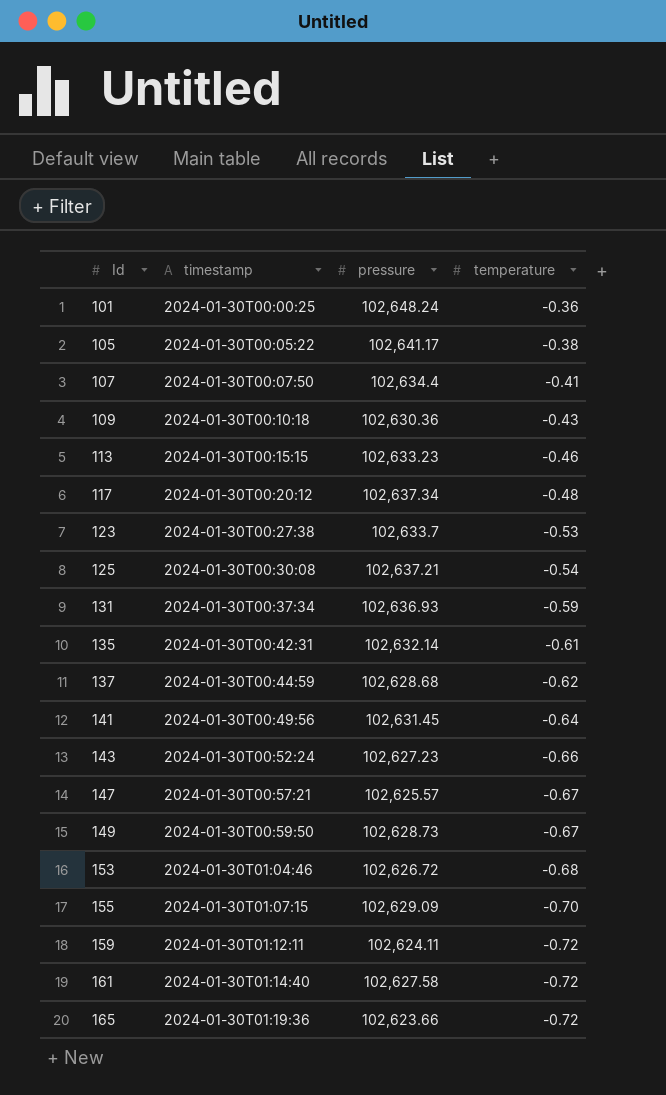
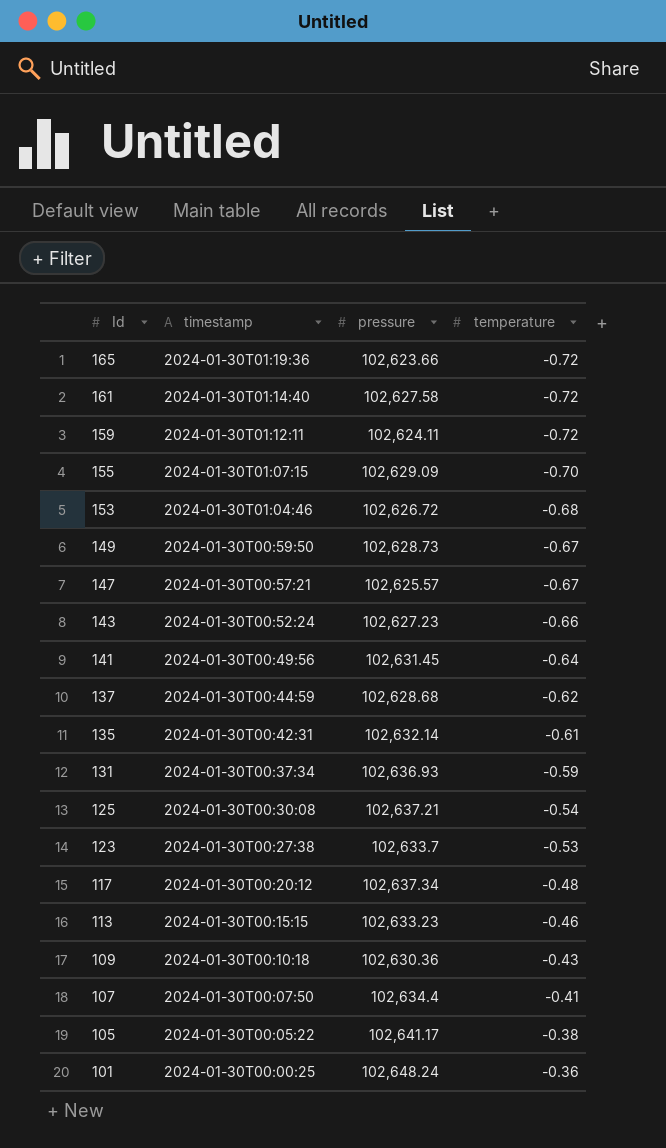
row order: Id ascending -> Id descending

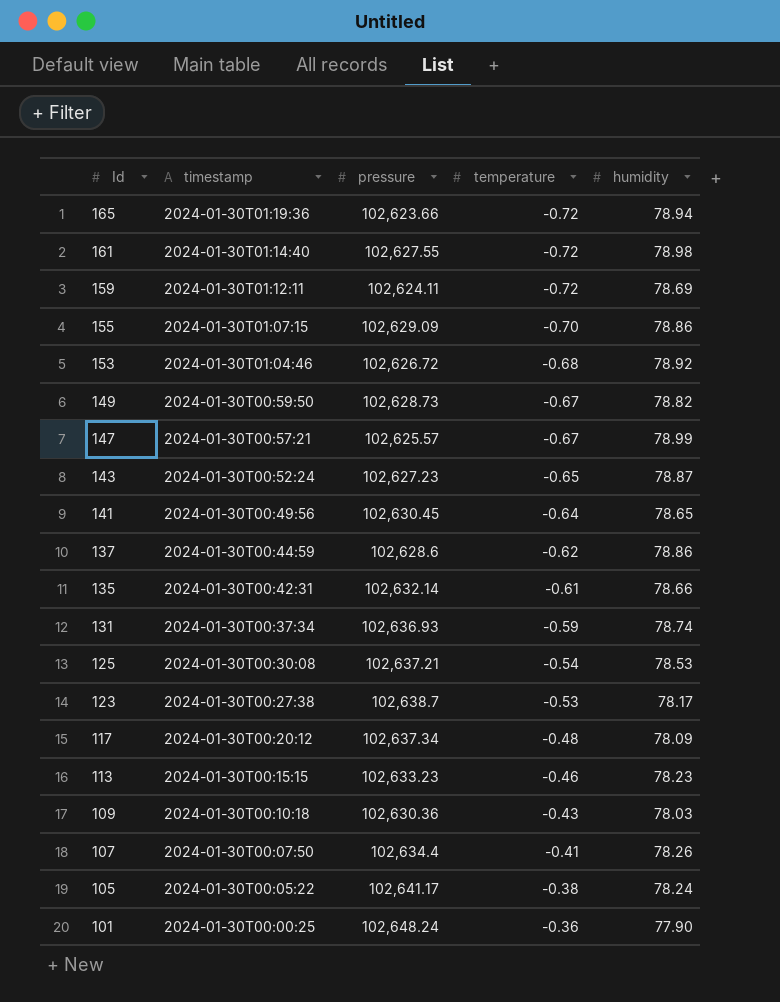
column humidity | position: none -> 5
161 | pressure: 102,627.58 -> 102,627.55
143 | temperature: -0.66 -> -0.65
141 | pressure: 102,631.45 -> 102,630.45
137 | pressure: 102,628.68 -> 102,628.6
123 | pressure: 102,633.7 -> 102,638.7

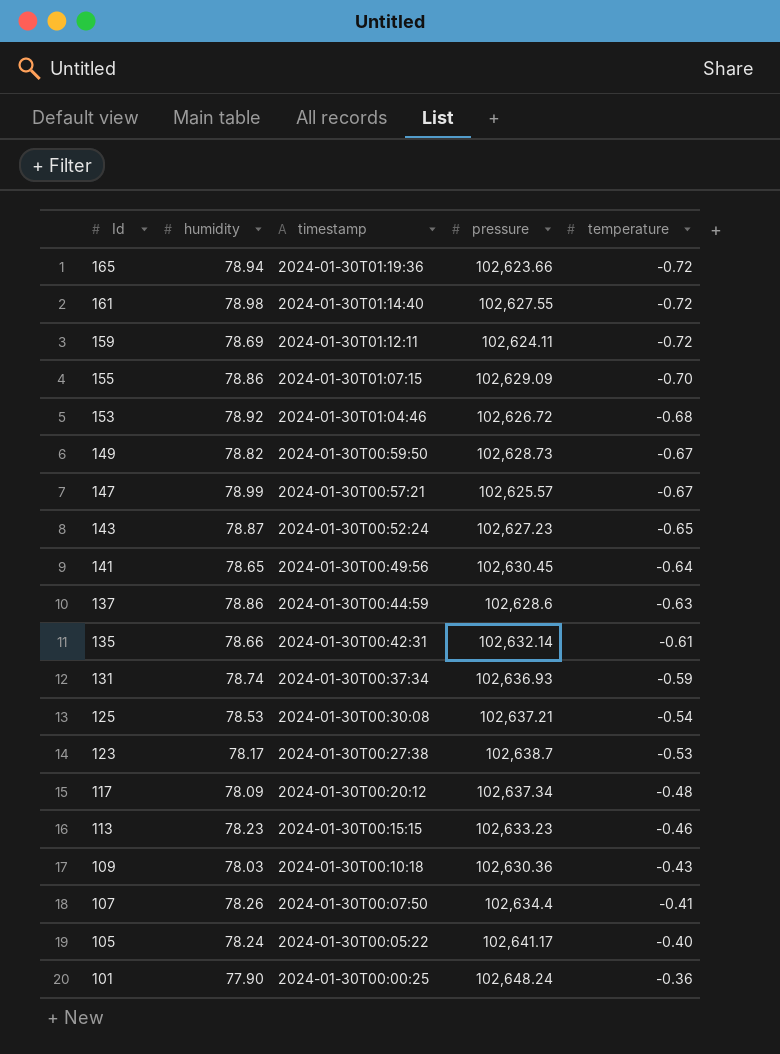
column humidity | position: 5 -> 2
137 | temperature: -0.62 -> -0.63
105 | temperature: -0.38 -> -0.40

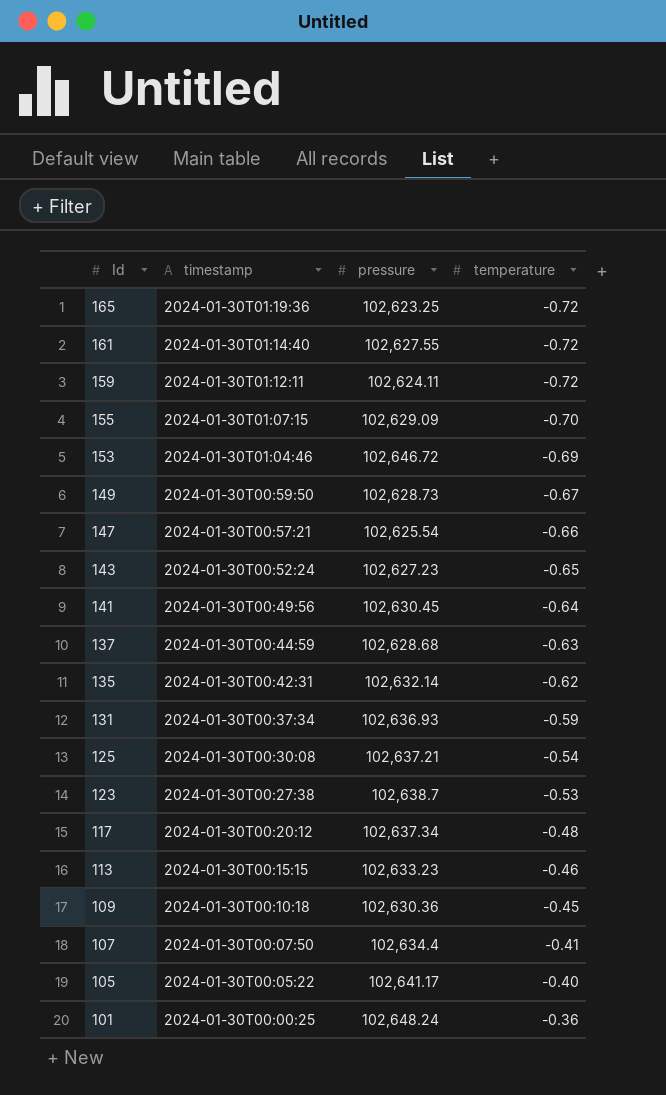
column humidity | position: 2 -> none
165 | pressure: 102,623.66 -> 102,623.25
153 | pressure: 102,626.72 -> 102,646.72
153 | temperature: -0.68 -> -0.69
147 | pressure: 102,625.57 -> 102,625.54
147 | temperature: -0.67 -> -0.66
137 | pressure: 102,628.6 -> 102,628.68
135 | temperature: -0.61 -> -0.62
109 | temperature: -0.43 -> -0.45

